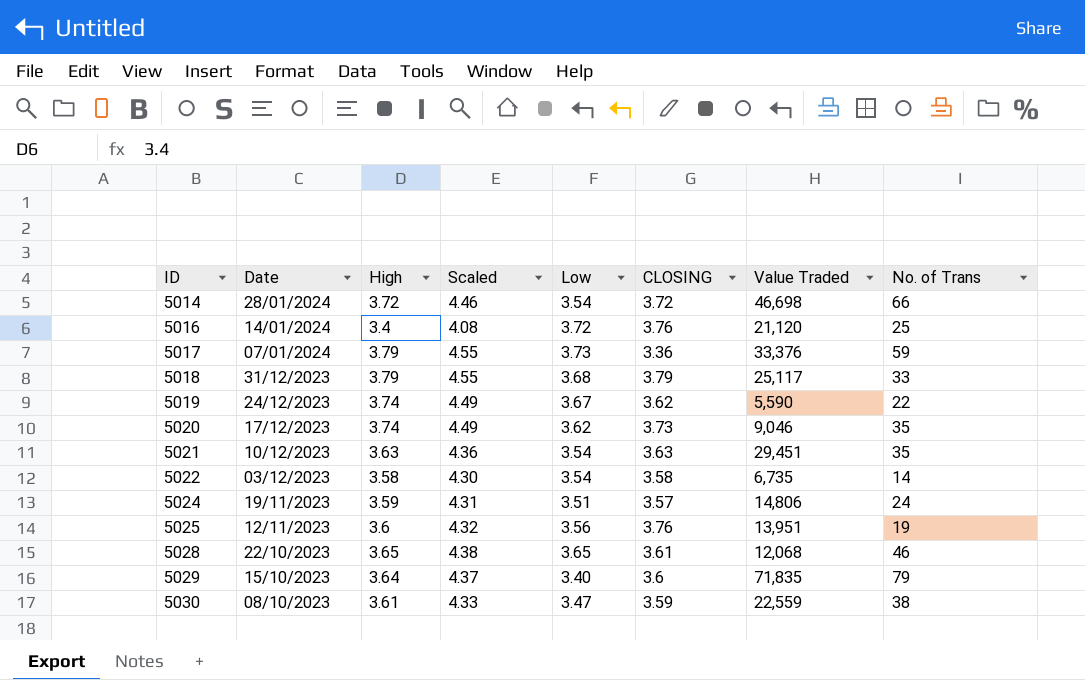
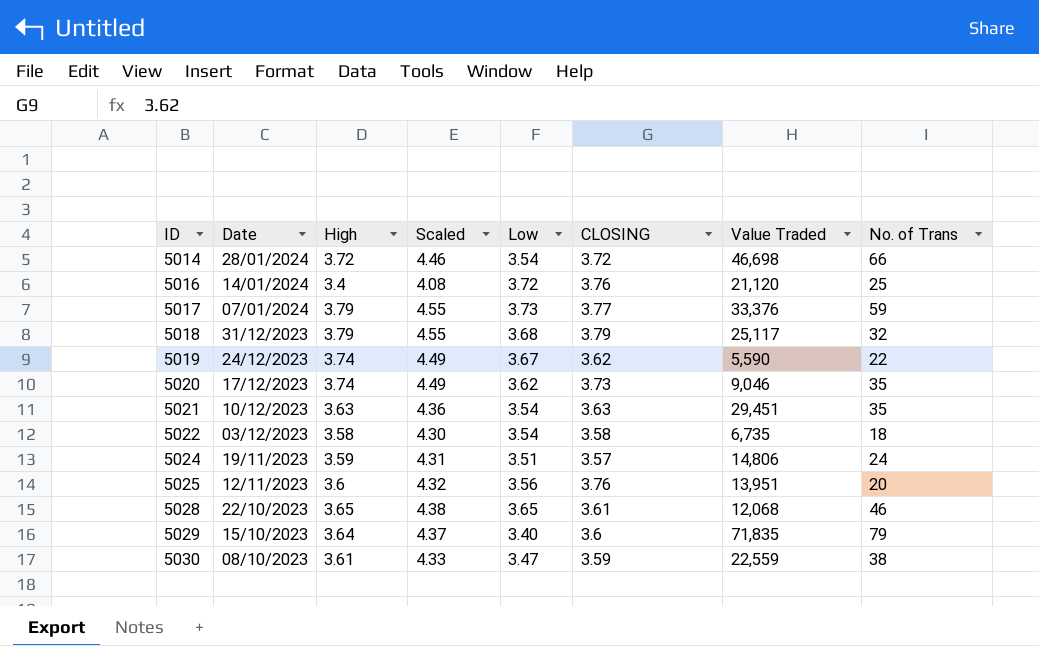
5017 | CLOSING: 3.36 -> 3.77
5018 | No. of Trans: 33 -> 32
5022 | No. of Trans: 14 -> 18
5025 | No. of Trans: 19 -> 20

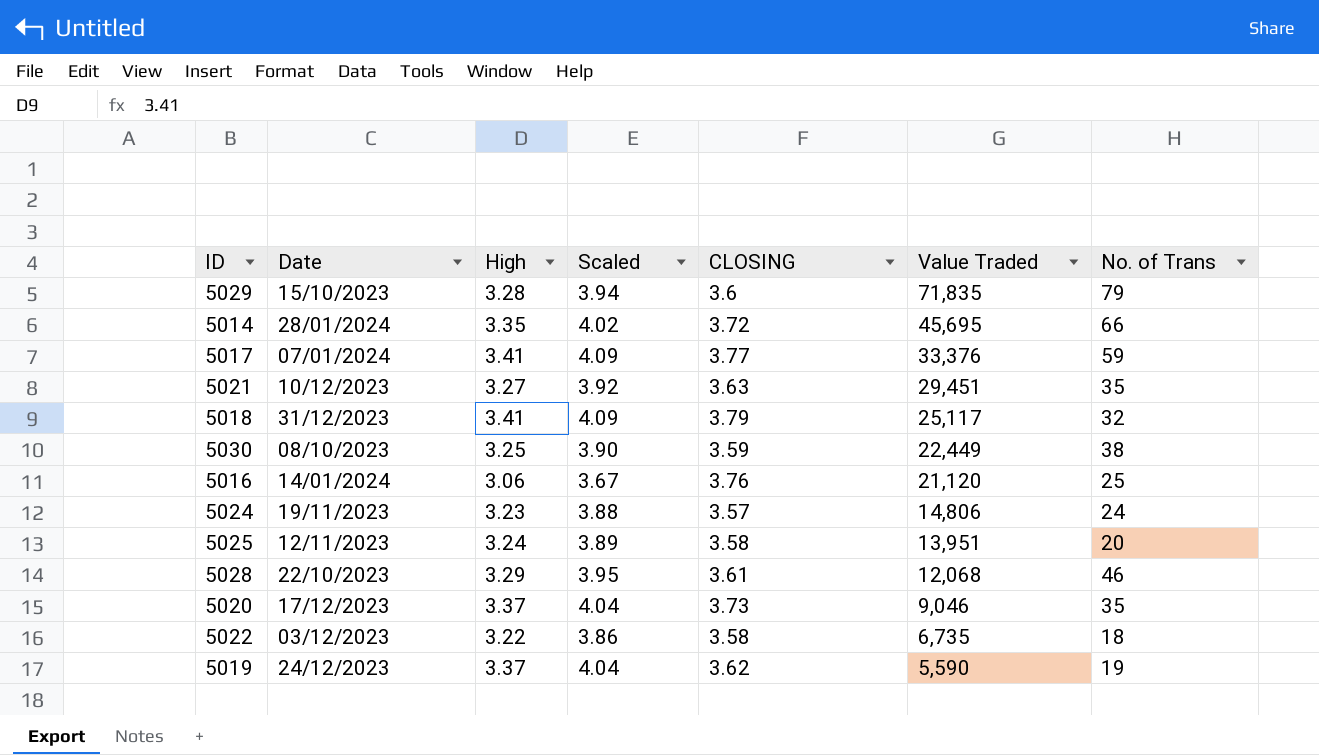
row order: ID ascending -> Value Traded descending
column Low | position: 5 -> none
5029 | High: 3.64 -> 3.28
5029 | Scaled: 4.37 -> 3.94
5014 | High: 3.72 -> 3.35
5014 | Scaled: 4.46 -> 4.02
5014 | Value Traded: 46,698 -> 45,695
5017 | High: 3.79 -> 3.41
5017 | Scaled: 4.55 -> 4.09
5021 | High: 3.63 -> 3.27
5021 | Scaled: 4.36 -> 3.92
5018 | High: 3.79 -> 3.41
5018 | Scaled: 4.55 -> 4.09
5030 | High: 3.61 -> 3.25
5030 | Scaled: 4.33 -> 3.90
5030 | Value Traded: 22,559 -> 22,449
5016 | High: 3.4 -> 3.06
5016 | Scaled: 4.08 -> 3.67
5024 | High: 3.59 -> 3.23
5024 | Scaled: 4.31 -> 3.88
5025 | High: 3.6 -> 3.24
5025 | Scaled: 4.32 -> 3.89
5025 | CLOSING: 3.76 -> 3.58
5028 | High: 3.65 -> 3.29
5028 | Scaled: 4.38 -> 3.95
5020 | High: 3.74 -> 3.37
5020 | Scaled: 4.49 -> 4.04
5022 | High: 3.58 -> 3.22
5022 | Scaled: 4.30 -> 3.86
5019 | High: 3.74 -> 3.37
5019 | Scaled: 4.49 -> 4.04
5019 | No. of Trans: 22 -> 19

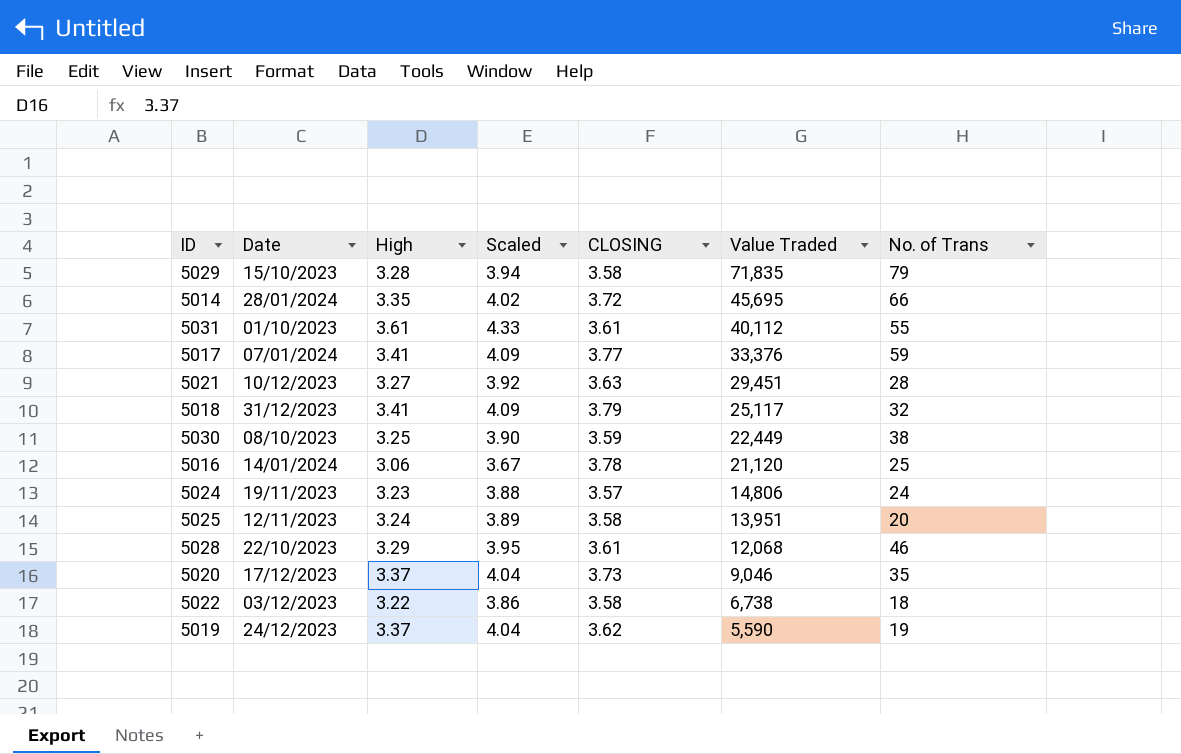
5029 | CLOSING: 3.6 -> 3.58
row 5031: none -> 01/10/2023 | 3.61 | 4.33 | 3.61 | 40,112 | 55
5021 | No. of Trans: 35 -> 28
5016 | CLOSING: 3.76 -> 3.78
5022 | Value Traded: 6,735 -> 6,738

